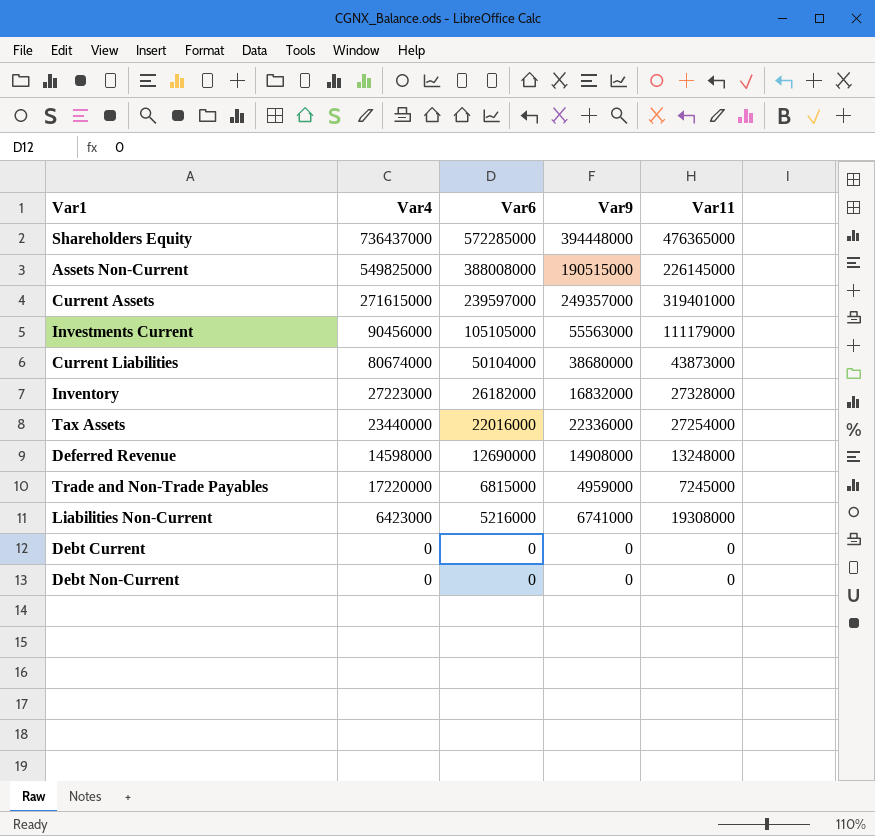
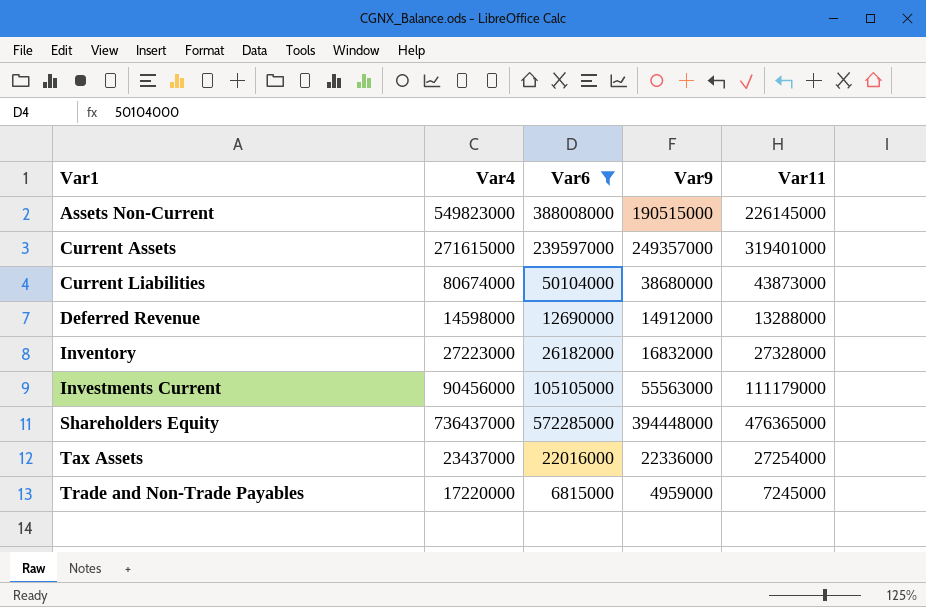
filter: none -> Var6 >= 6815000
row order: Var6 descending -> Var1 ascending
Assets Non-Current | Var4: 549825000 -> 549823000
Deferred Revenue | Var9: 14908000 -> 14912000
Deferred Revenue | Var11: 13248000 -> 13288000
Tax Assets | Var4: 23440000 -> 23437000

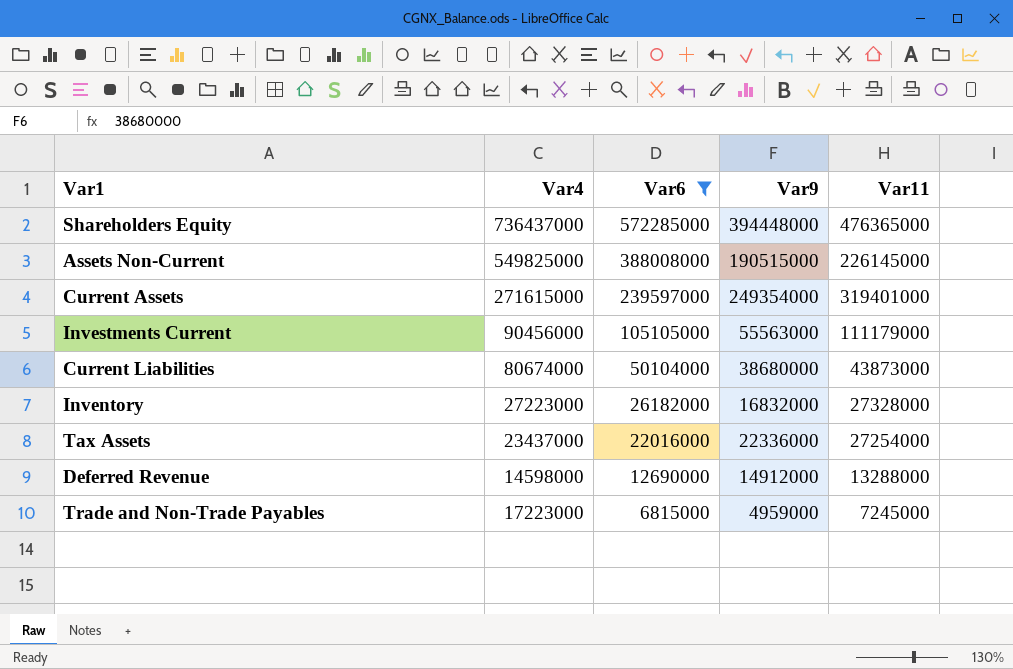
row order: Var1 ascending -> Var6 descending
Assets Non-Current | Var4: 549823000 -> 549825000
Current Assets | Var9: 249357000 -> 249354000
Trade and Non-Trade Payables | Var4: 17220000 -> 17223000

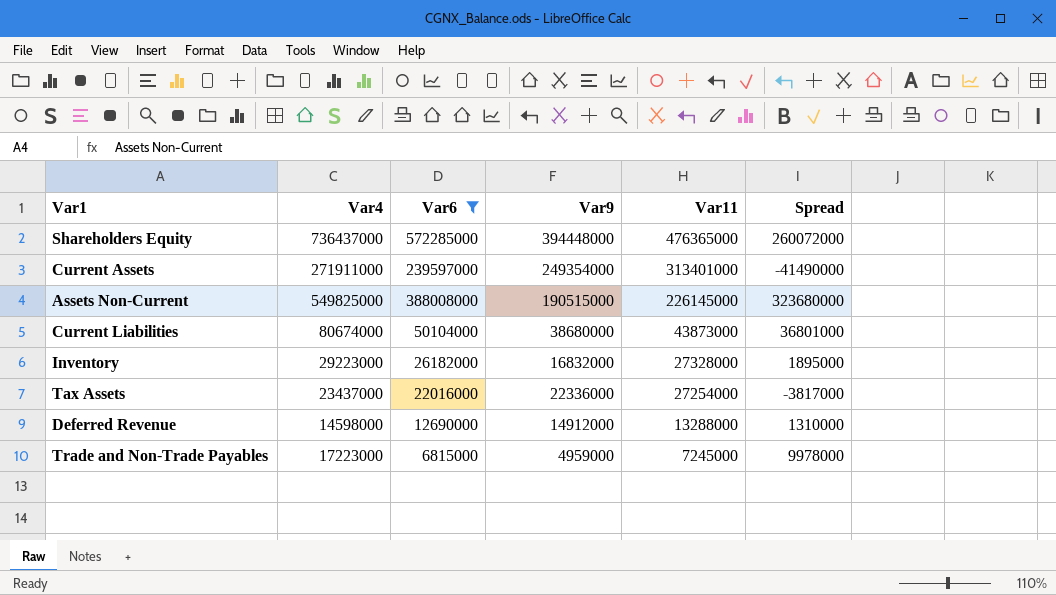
row order: Var6 descending -> Var11 descending
column Spread | formula: none -> [Var4] - [Var11]
row Investments Current: 90456000 | 105105000 | 55563000 | 111179000 -> none
Current Assets | Var4: 271615000 -> 271911000
Current Assets | Var11: 319401000 -> 313401000
Inventory | Var4: 27223000 -> 29223000

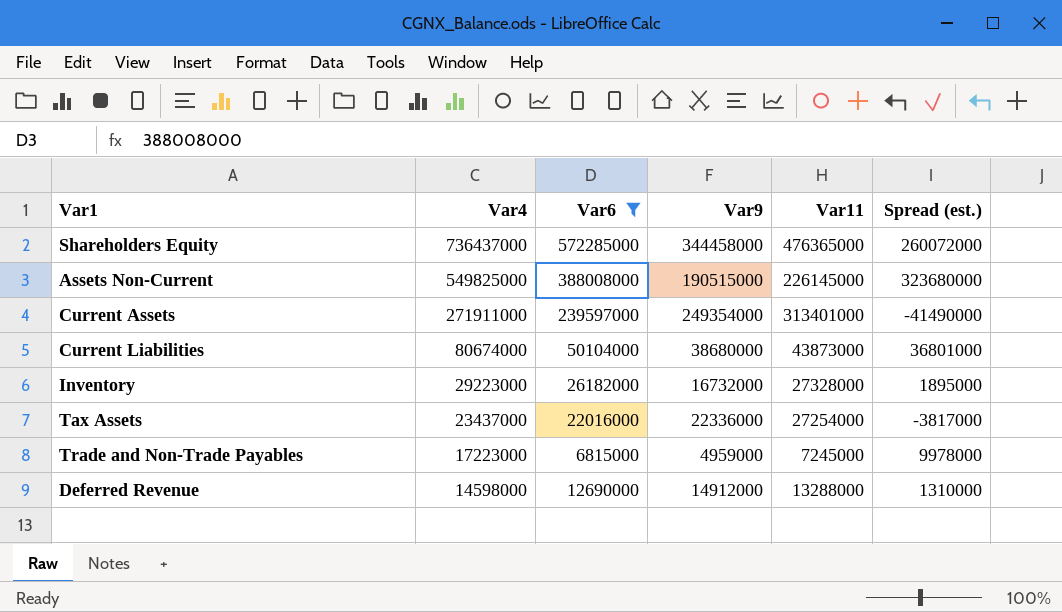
row order: Var11 descending -> Var4 descending
column name: Spread -> Spread (est.)
Shareholders Equity | Var9: 394448000 -> 344458000
Inventory | Var9: 16832000 -> 16732000

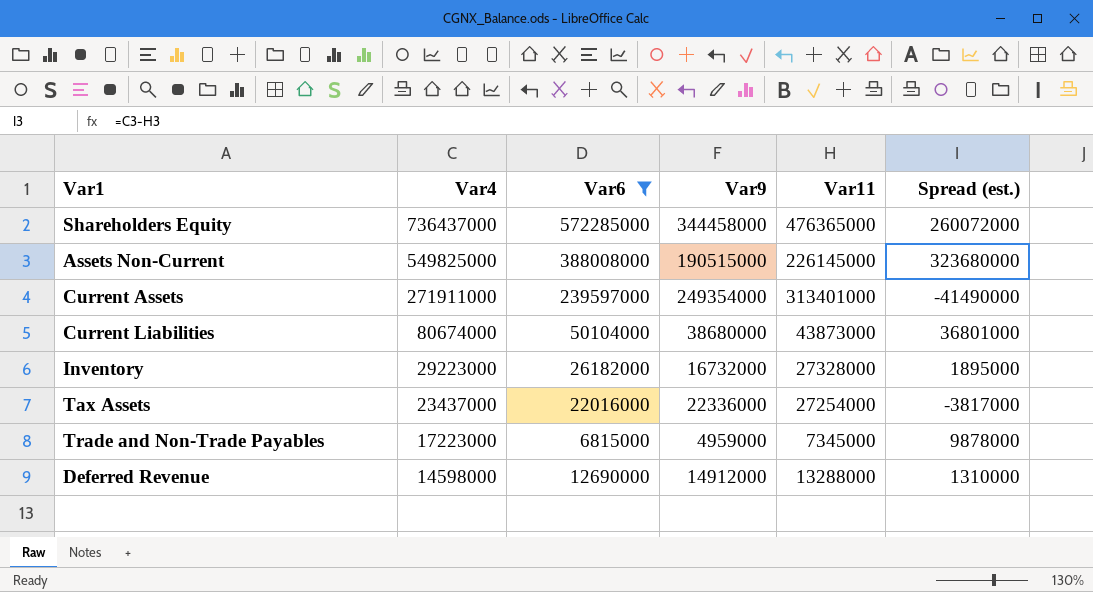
Trade and Non-Trade Payables | Var11: 7245000 -> 7345000
Trade and Non-Trade Payables | Spread (est.): 9978000 -> 9878000

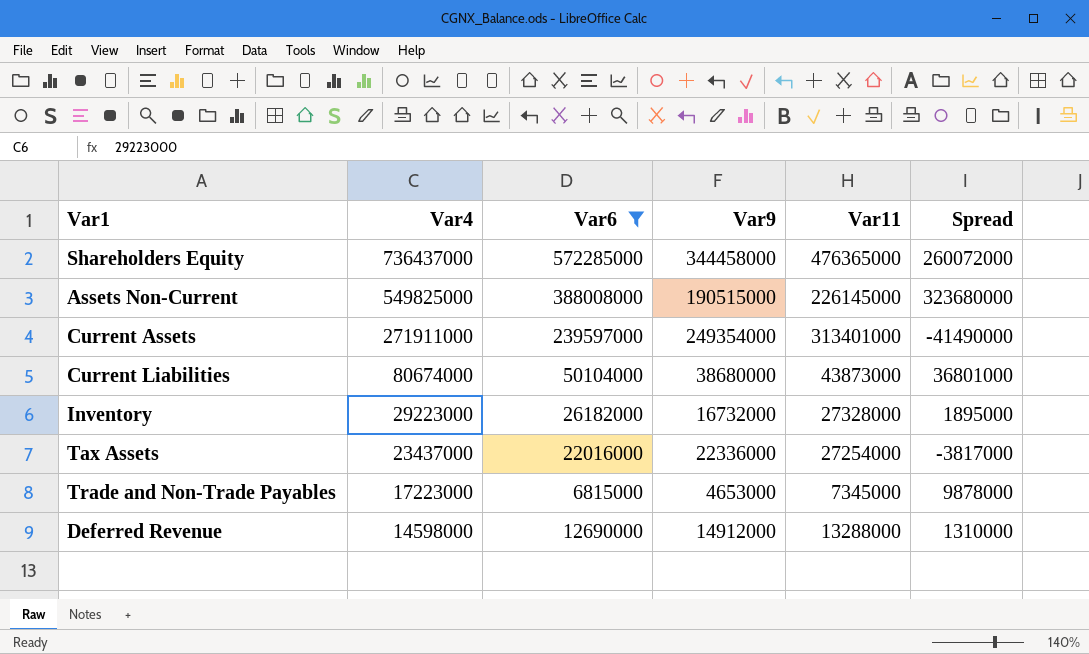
column name: Spread (est.) -> Spread
Trade and Non-Trade Payables | Var9: 4959000 -> 4653000

